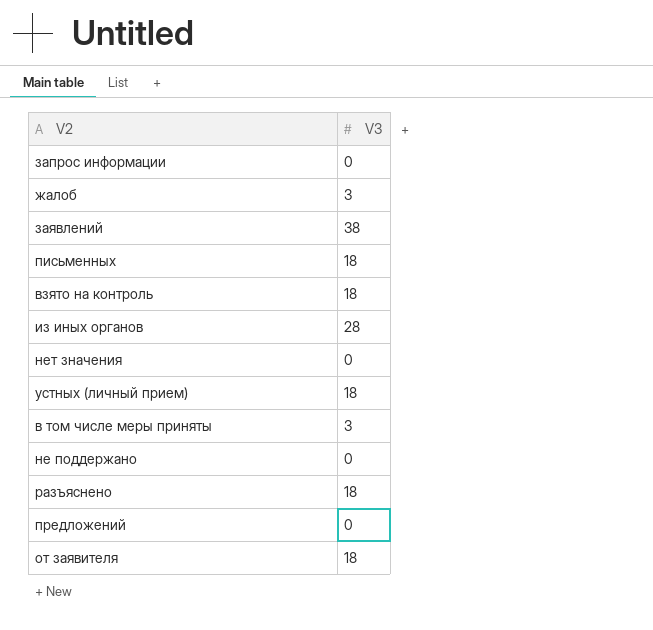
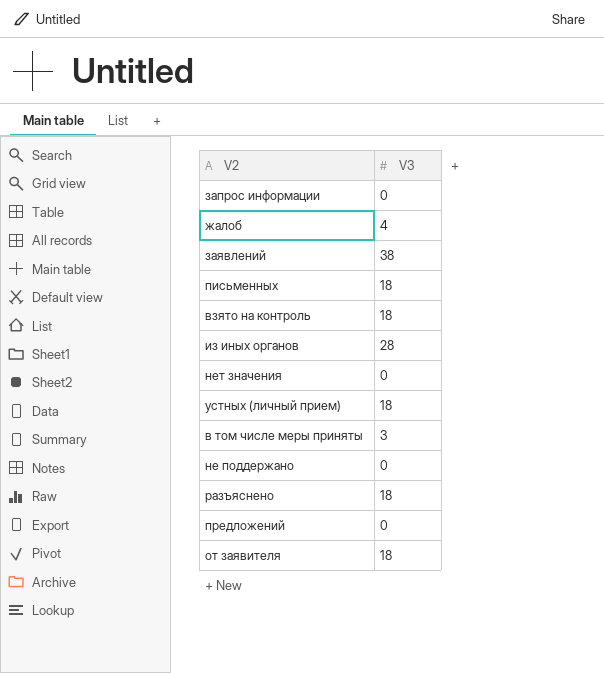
жалоб | V3: 3 -> 4

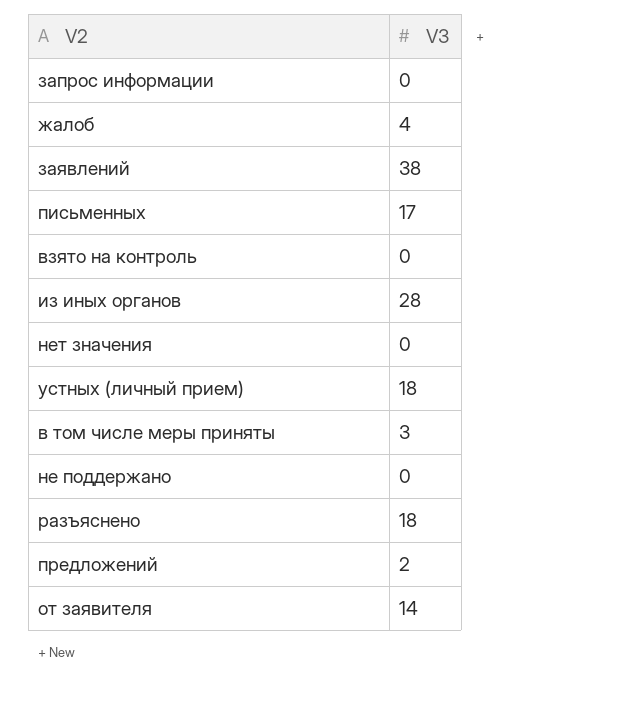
письменных | V3: 18 -> 17
взято на контроль | V3: 18 -> 0
предложений | V3: 0 -> 2
от заявителя | V3: 18 -> 14

